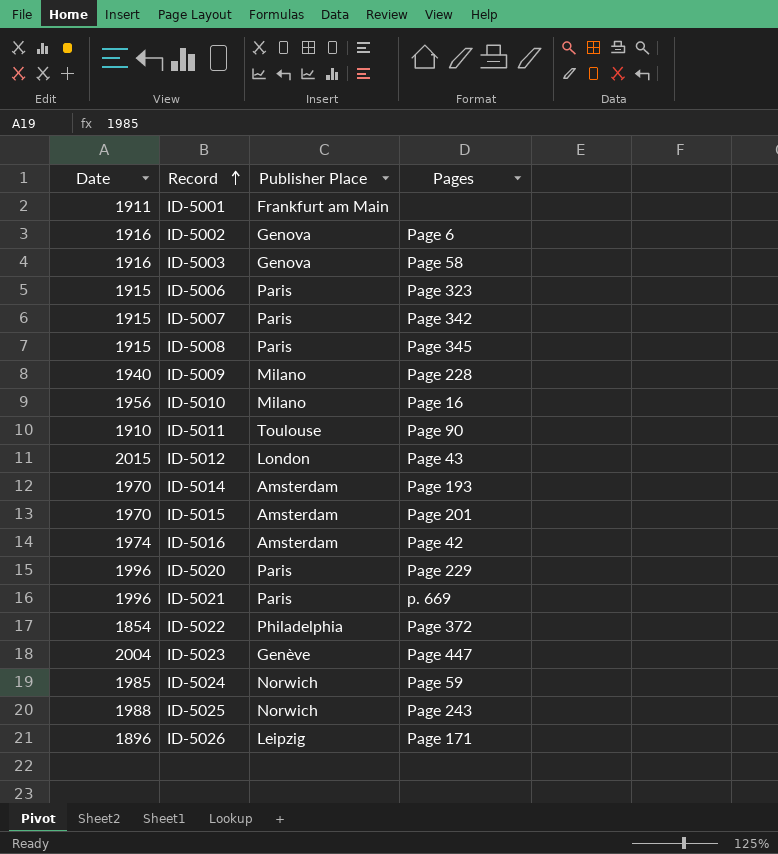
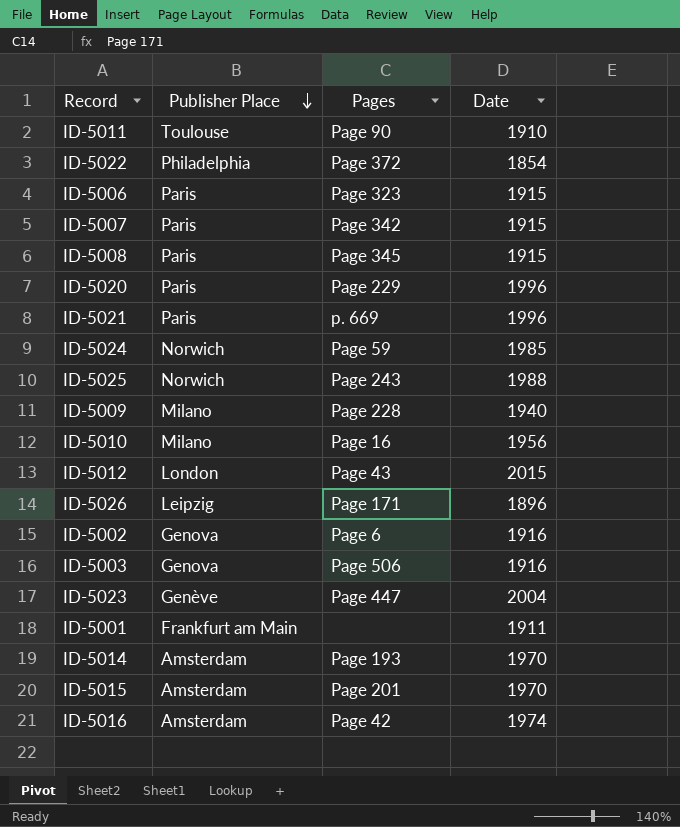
row order: Record ascending -> Publisher Place descending
column Date | position: 1 -> 4
ID-5003 | Pages: Page 58 -> Page 506

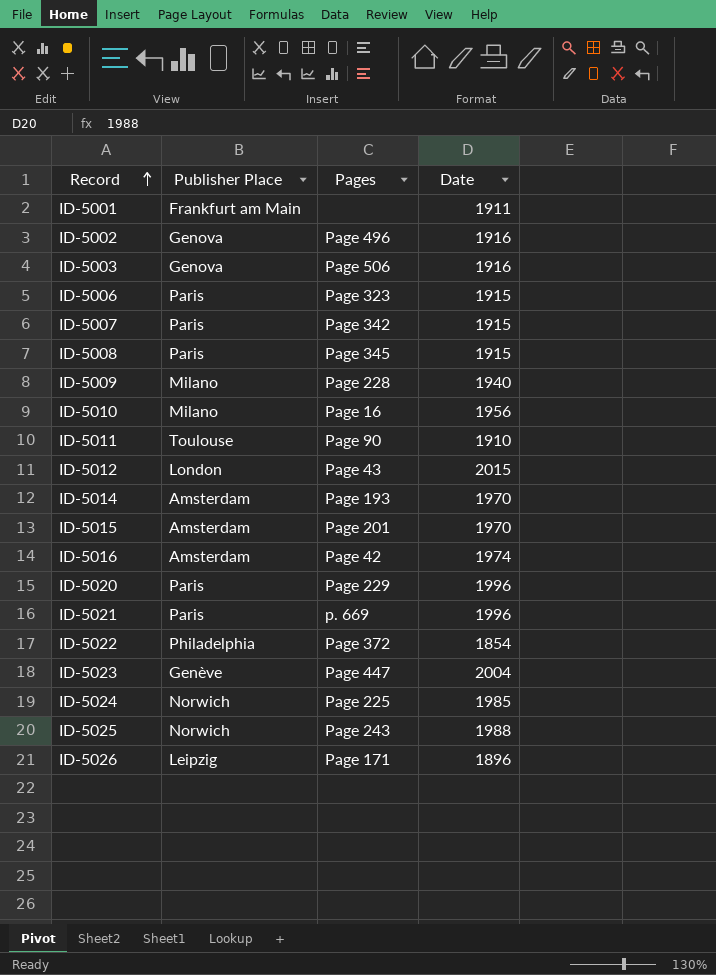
row order: Publisher Place descending -> Record ascending
ID-5002 | Pages: Page 6 -> Page 496
ID-5024 | Pages: Page 59 -> Page 225

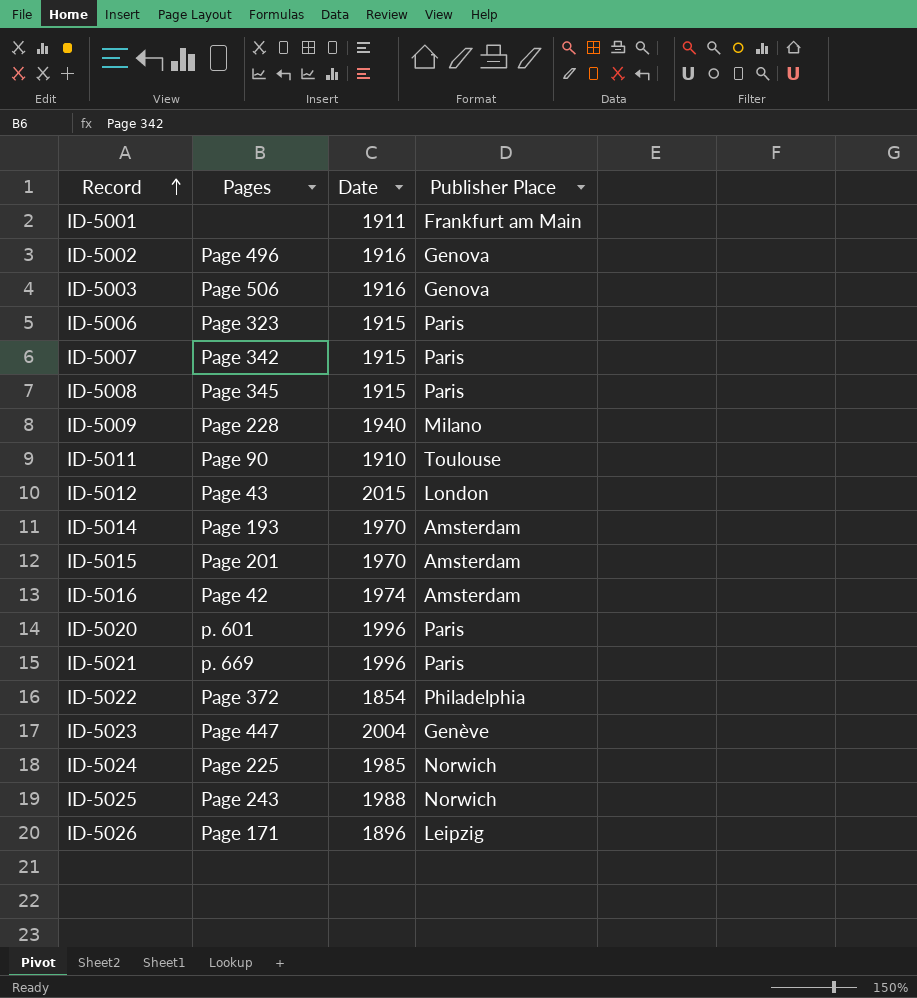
column Publisher Place | position: 2 -> 4
row ID-5010: Milano | Page 16 | 1956 -> none
ID-5020 | Pages: Page 229 -> p. 601

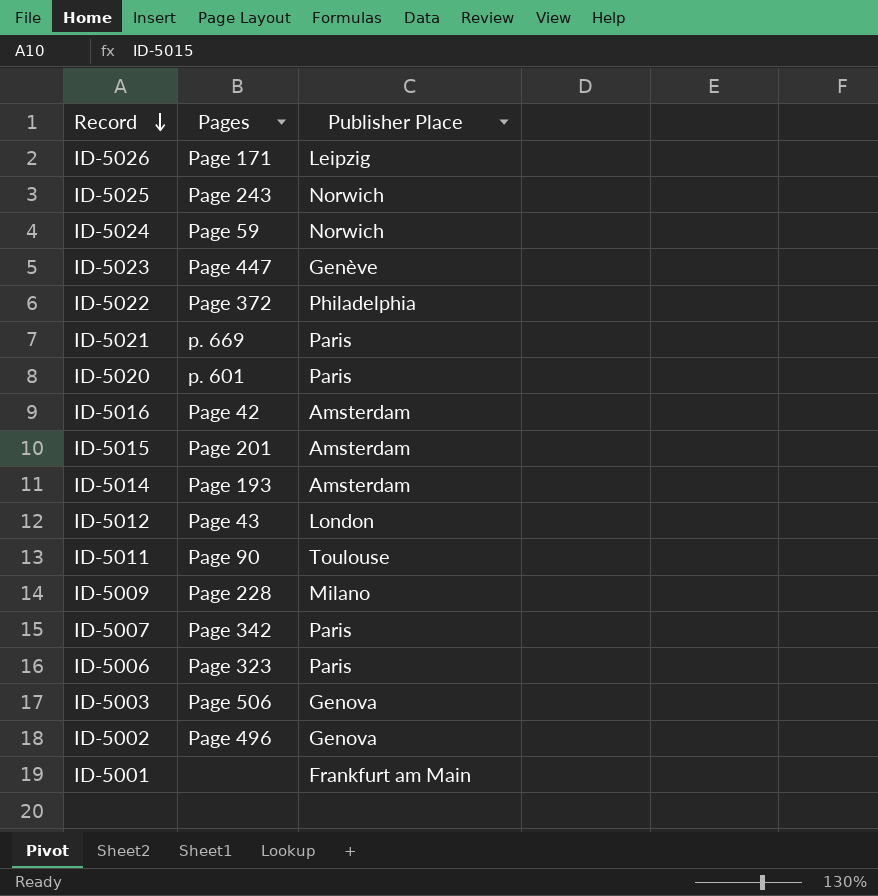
row order: Record ascending -> Record descending
column Date | position: 3 -> none
row ID-5008: Page 345 | 1915 | Paris -> none
ID-5024 | Pages: Page 225 -> Page 59

